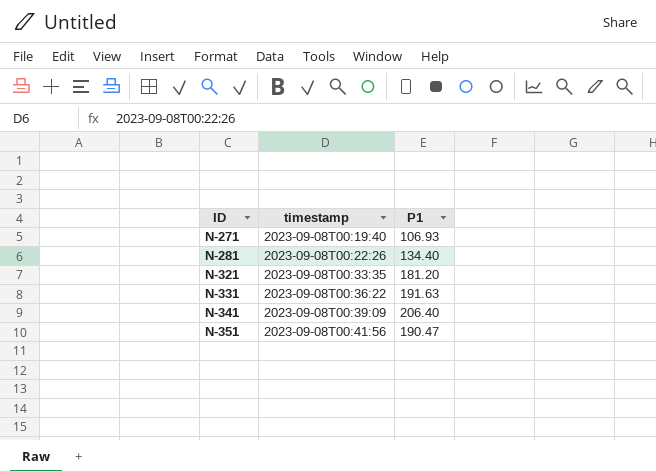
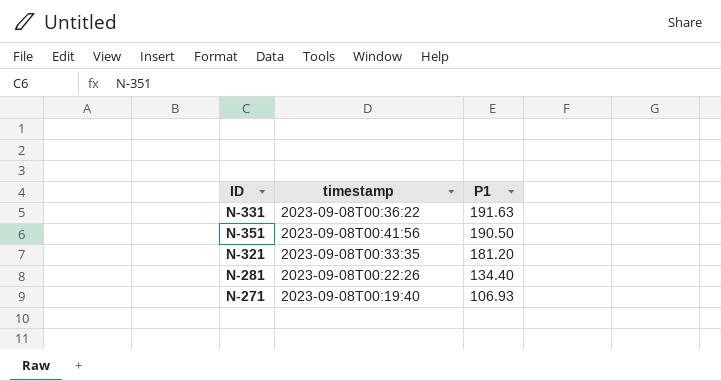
row order: ID ascending -> P1 descending
row N-341: 2023-09-08T00:39:09 | 206.40 -> none
N-351 | P1: 190.47 -> 190.50

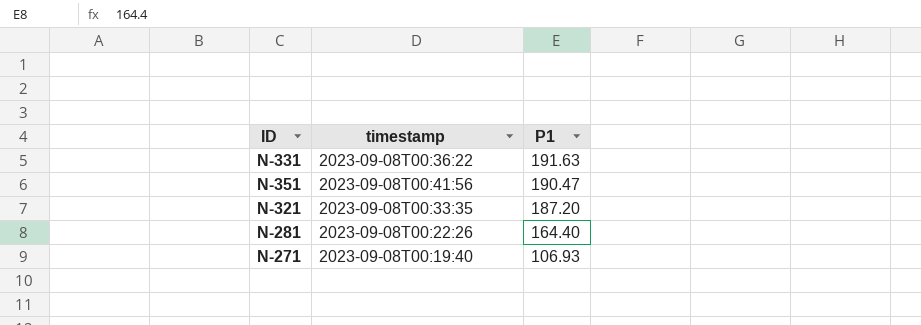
N-351 | P1: 190.50 -> 190.47
N-321 | P1: 181.20 -> 187.20
N-281 | P1: 134.40 -> 164.40

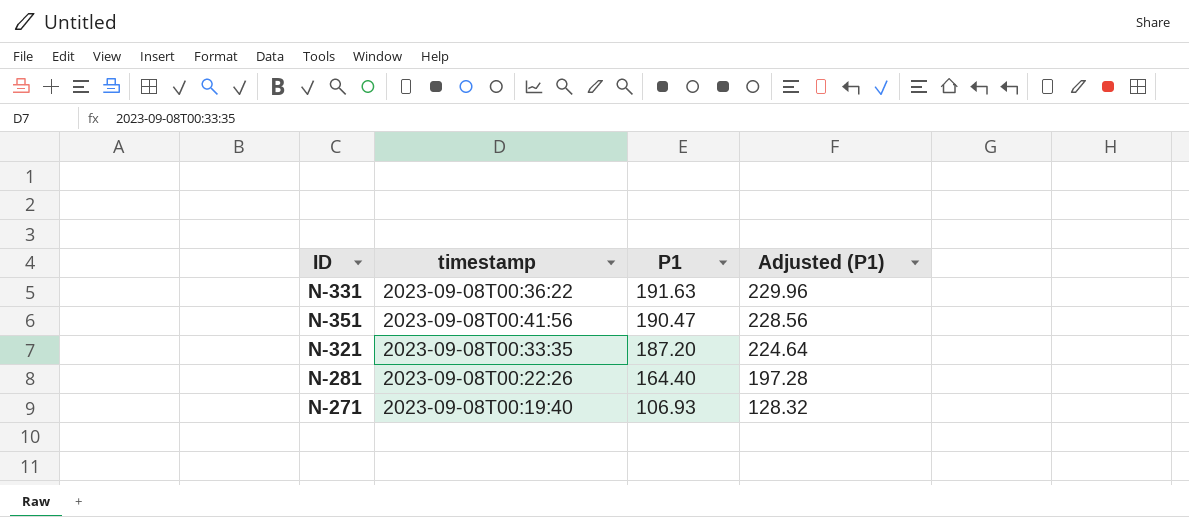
column Adjusted (P1) | formula: none -> [P1] * 1.2

